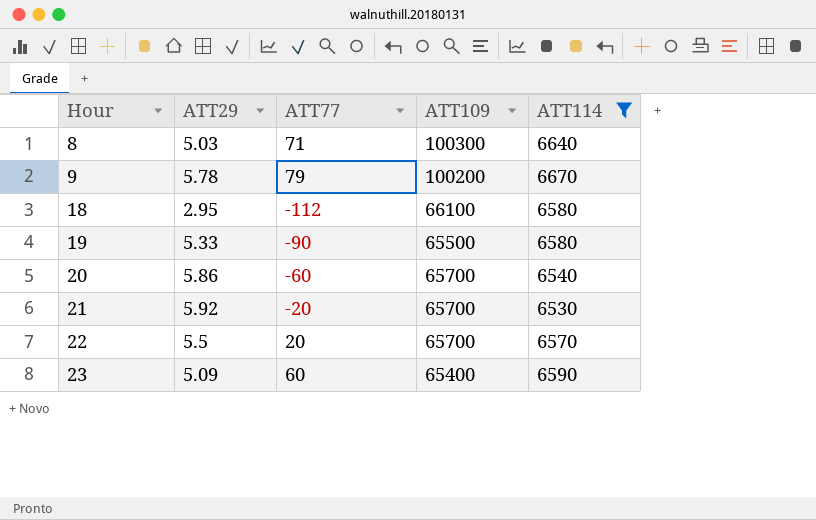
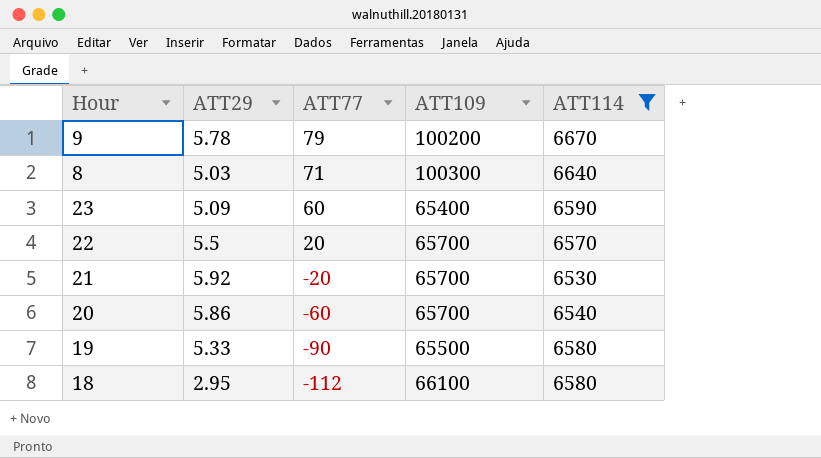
row order: Hour ascending -> ATT77 descending

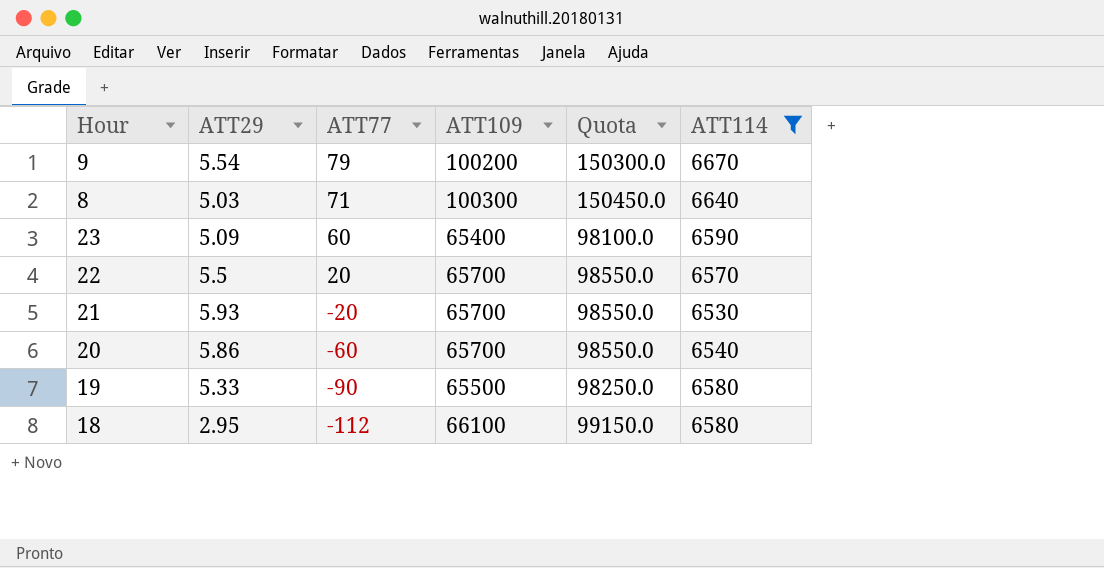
column Quota | formula: none -> [ATT109] * 1.5
9 | ATT29: 5.78 -> 5.54
21 | ATT29: 5.92 -> 5.93

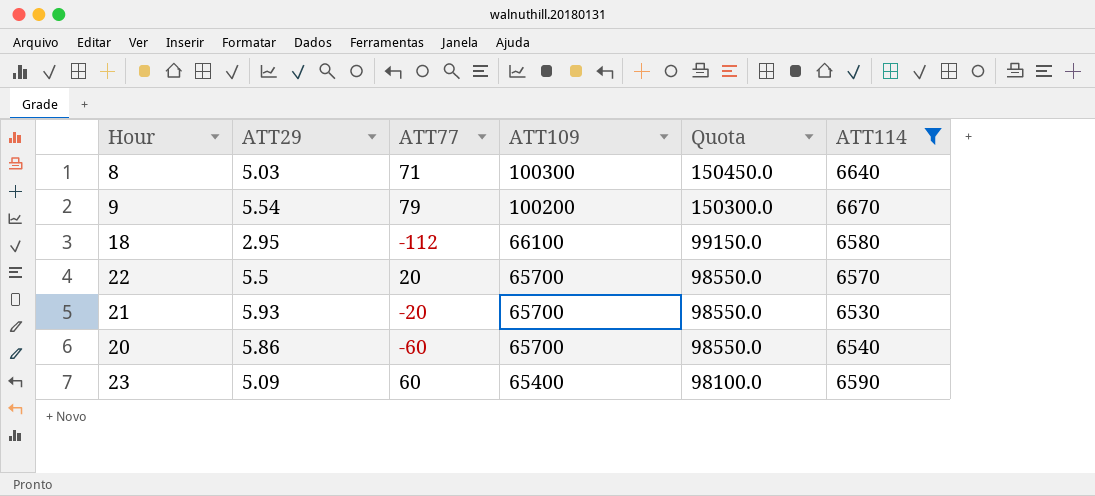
row order: ATT77 descending -> ATT109 descending
row 19: 5.33 | -90 | 65500 | 98250.0 | 6580 -> none

